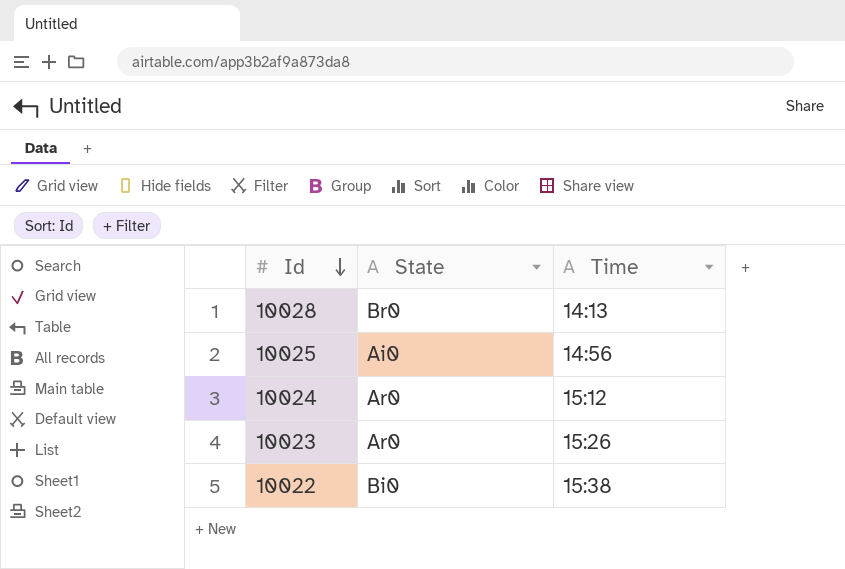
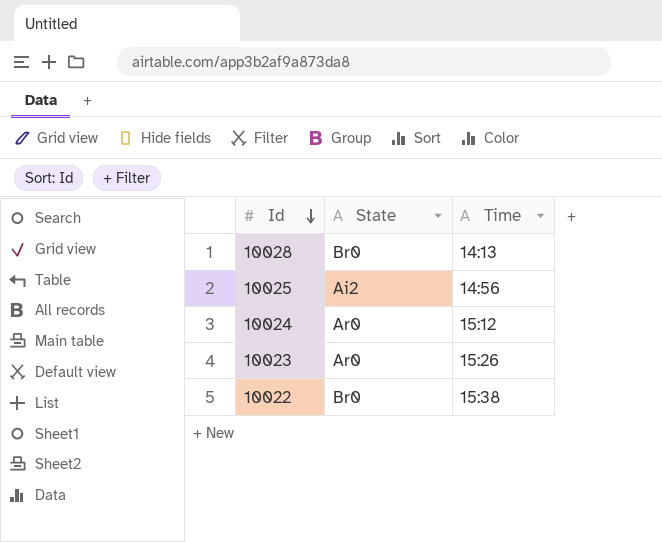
10025 | State: Ai0 -> Ai2
10022 | State: Bi0 -> Br0

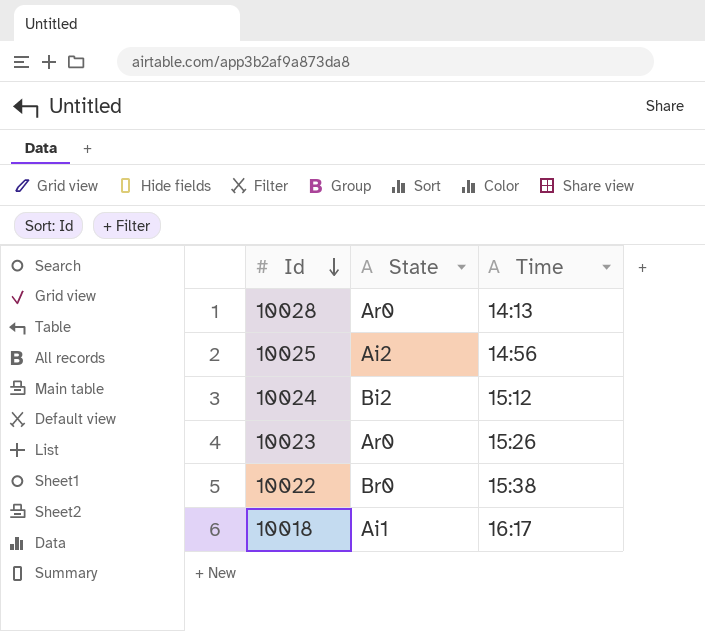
10028 | State: Br0 -> Ar0
10024 | State: Ar0 -> Bi2
row 10018: none -> Ai1 | 16:17

